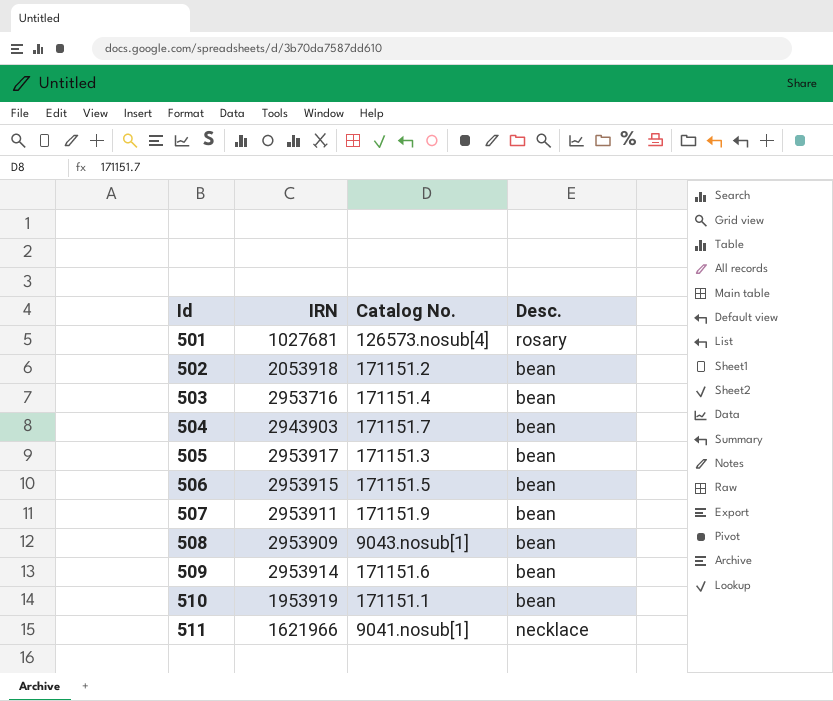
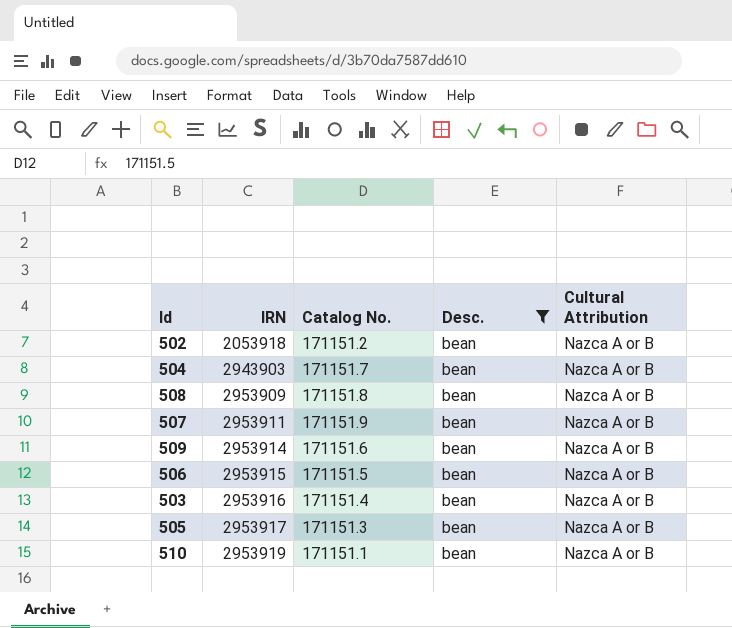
filter: none -> Desc. = bean
row order: Id ascending -> IRN ascending
column Cultural Attribution | position: none -> 5
508 | Catalog No.: 9043.nosub[1] -> 171151.8
503 | IRN: 2953716 -> 2953916
510 | IRN: 1953919 -> 2953919

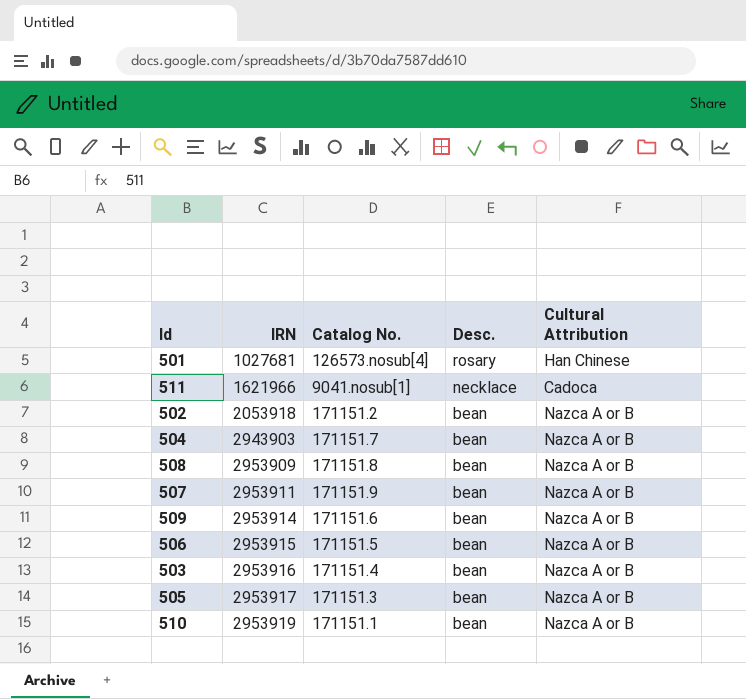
filter: Desc. = bean -> none

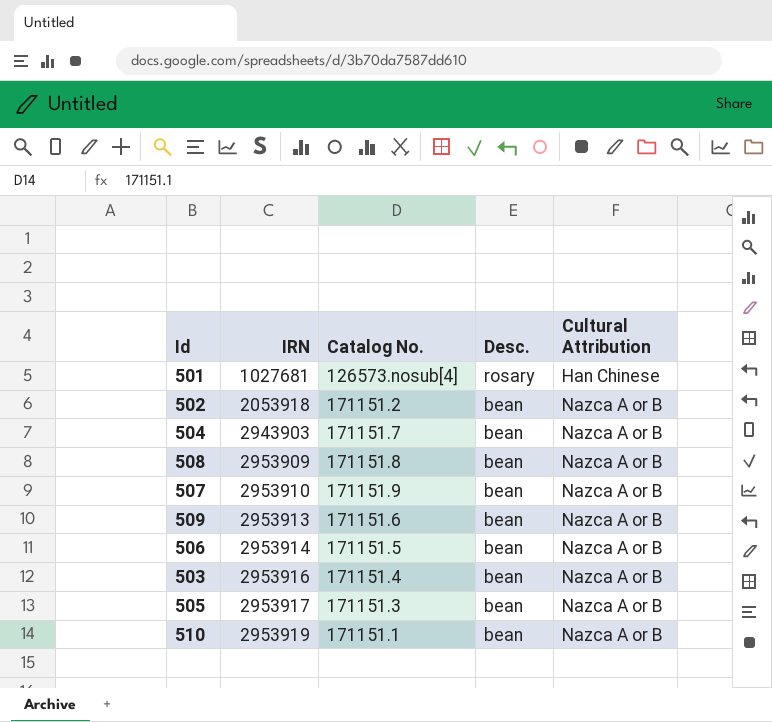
row 511: 1621966 | 9041.nosub[1] | necklace | Cadoca -> none
507 | IRN: 2953911 -> 2953910
509 | IRN: 2953914 -> 2953913
506 | IRN: 2953915 -> 2953914

